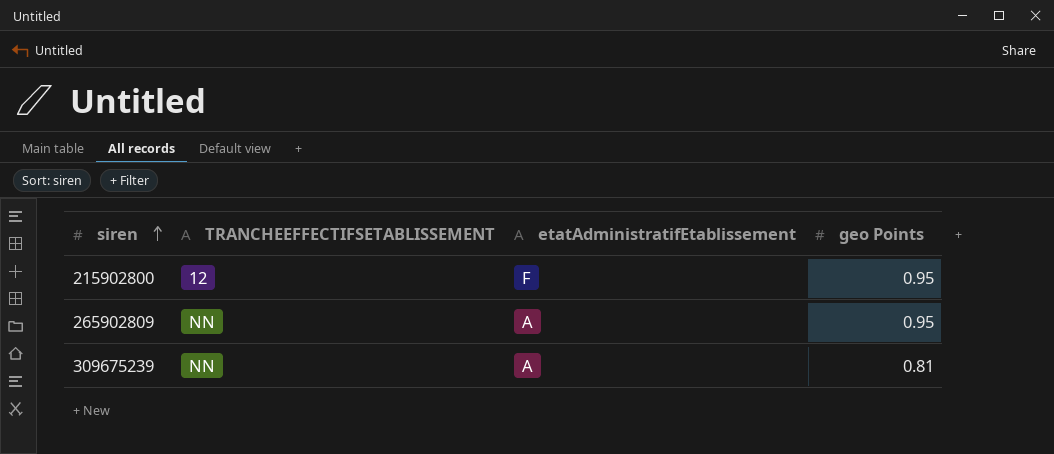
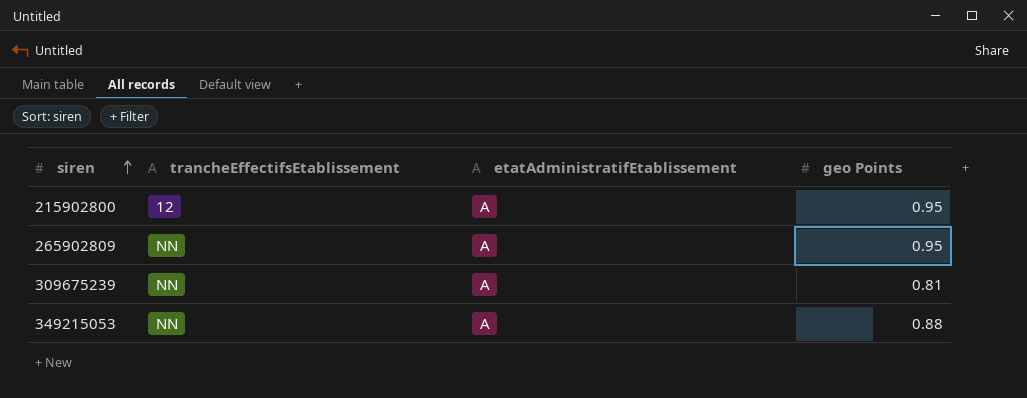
column name: TRANCHEEFFECTIFSETABLISSEMENT -> trancheEffectifsEtablissement
215902800 | etatAdministratifEtablissement: F -> A
row 349215053: none -> NN | A | 0.88

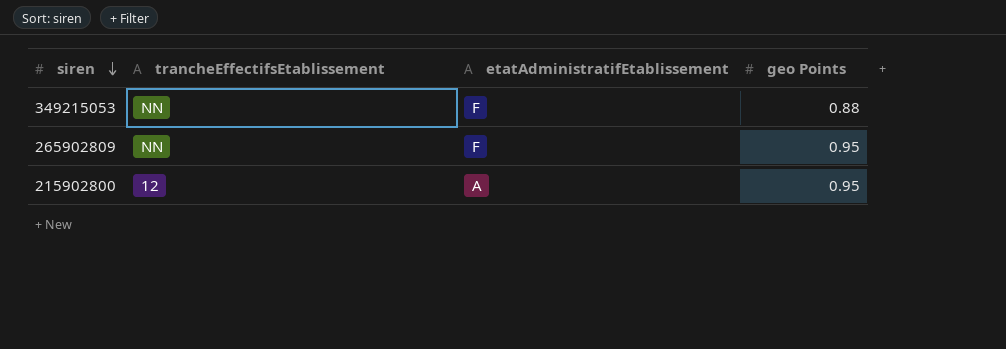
row order: siren ascending -> siren descending
row 309675239: NN | A | 0.81 -> none
349215053 | etatAdministratifEtablissement: A -> F
265902809 | etatAdministratifEtablissement: A -> F

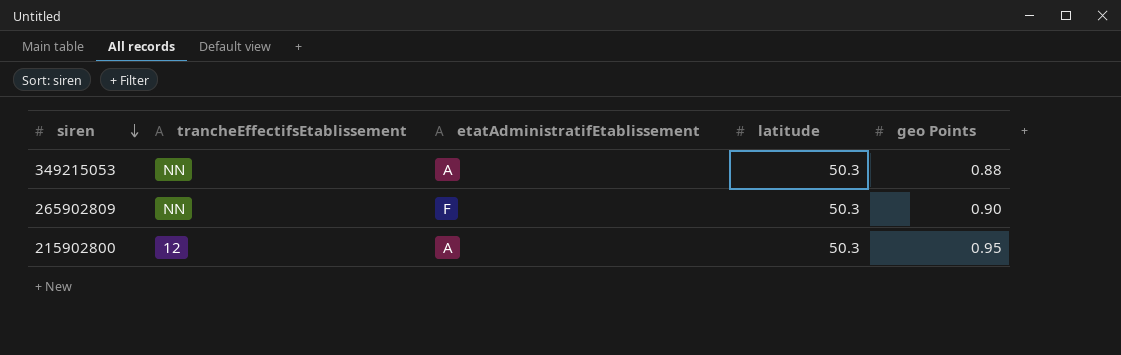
column latitude | position: none -> 4
349215053 | etatAdministratifEtablissement: F -> A
265902809 | geo Points: 0.95 -> 0.90

